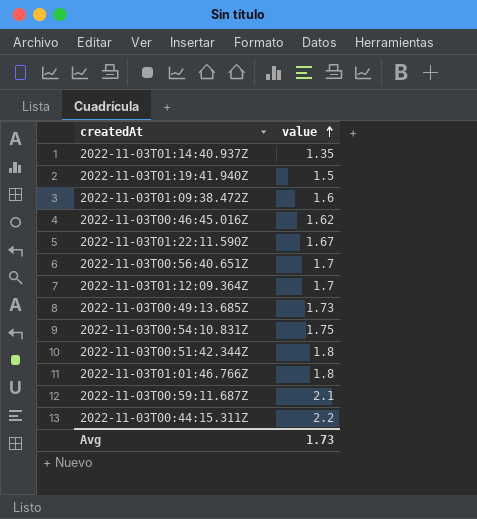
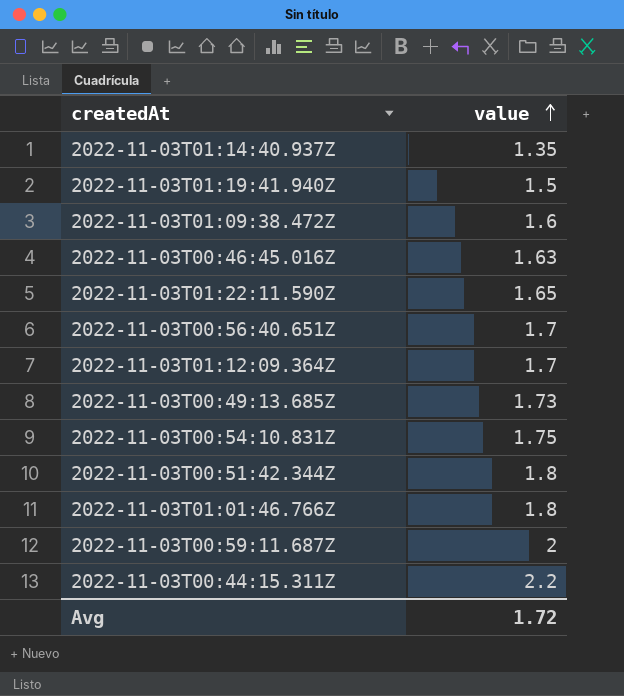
2022-11-03T00:46:45.016Z | value: 1.62 -> 1.63
2022-11-03T01:22:11.590Z | value: 1.67 -> 1.65
2022-11-03T00:59:11.687Z | value: 2.1 -> 2
Avg | value: 1.73 -> 1.72

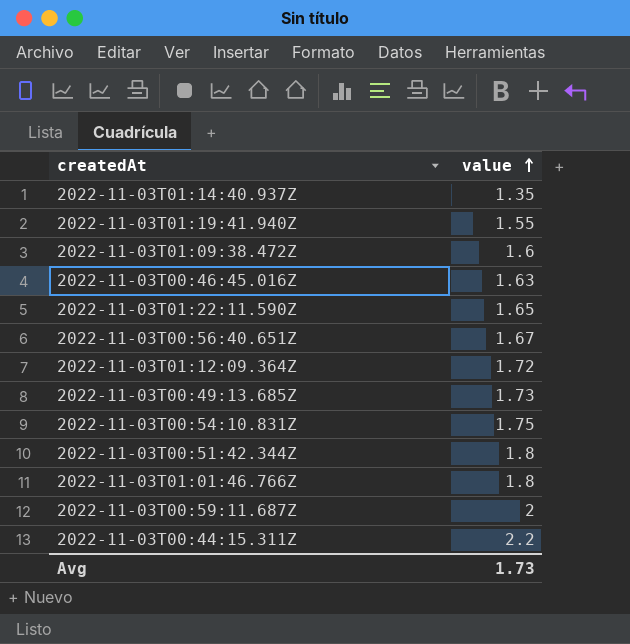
2022-11-03T01:19:41.940Z | value: 1.5 -> 1.55
2022-11-03T00:56:40.651Z | value: 1.7 -> 1.67
2022-11-03T01:12:09.364Z | value: 1.7 -> 1.72
Avg | value: 1.72 -> 1.73

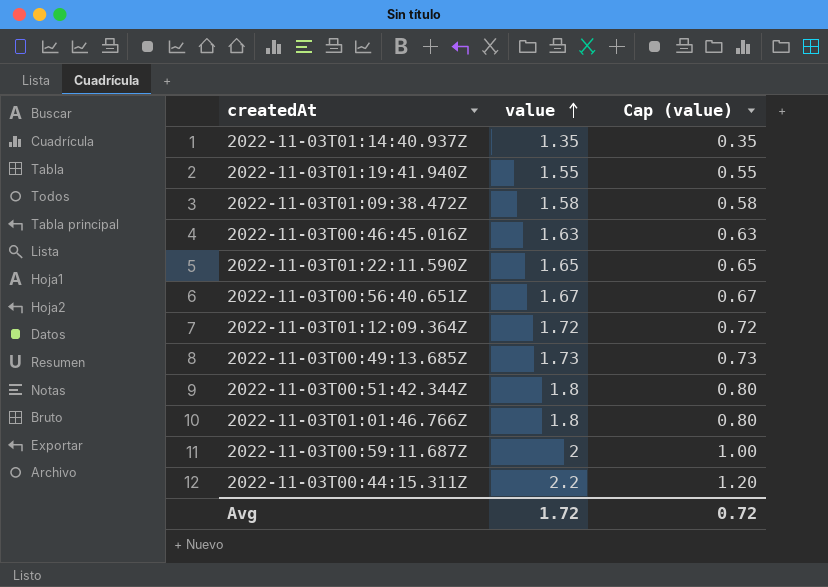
column Cap (value) | formula: none -> [value] - 1
row 2022-11-03T00:54:10.831Z: 1.75 -> none
2022-11-03T01:09:38.472Z | value: 1.6 -> 1.58
Avg | value: 1.73 -> 1.72

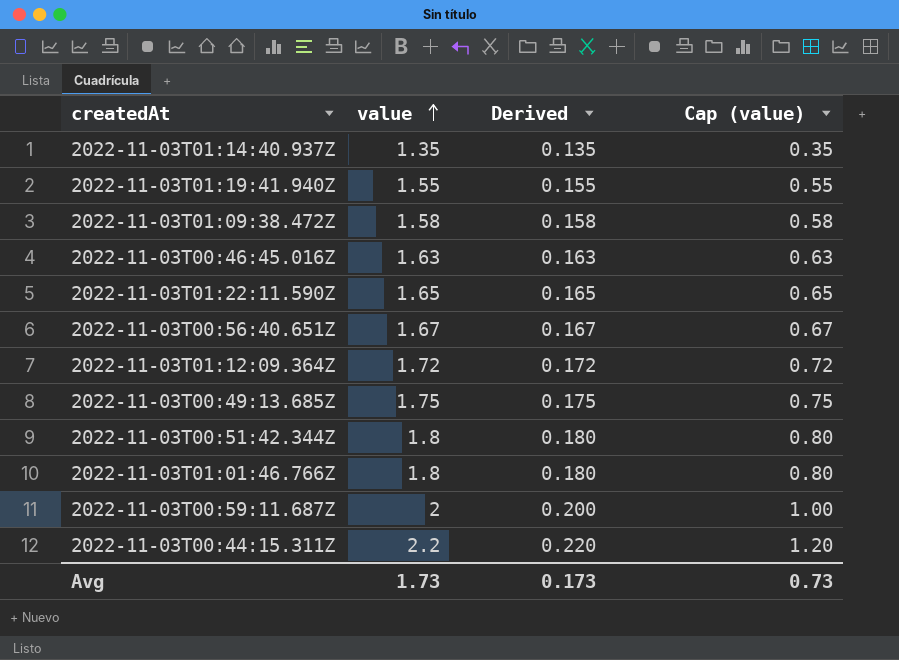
column Derived | formula: none -> [value] * 0.1
2022-11-03T00:49:13.685Z | value: 1.73 -> 1.75
2022-11-03T00:49:13.685Z | Cap (value): 0.73 -> 0.75
Avg | value: 1.72 -> 1.73
Avg | Cap (value): 0.72 -> 0.73

